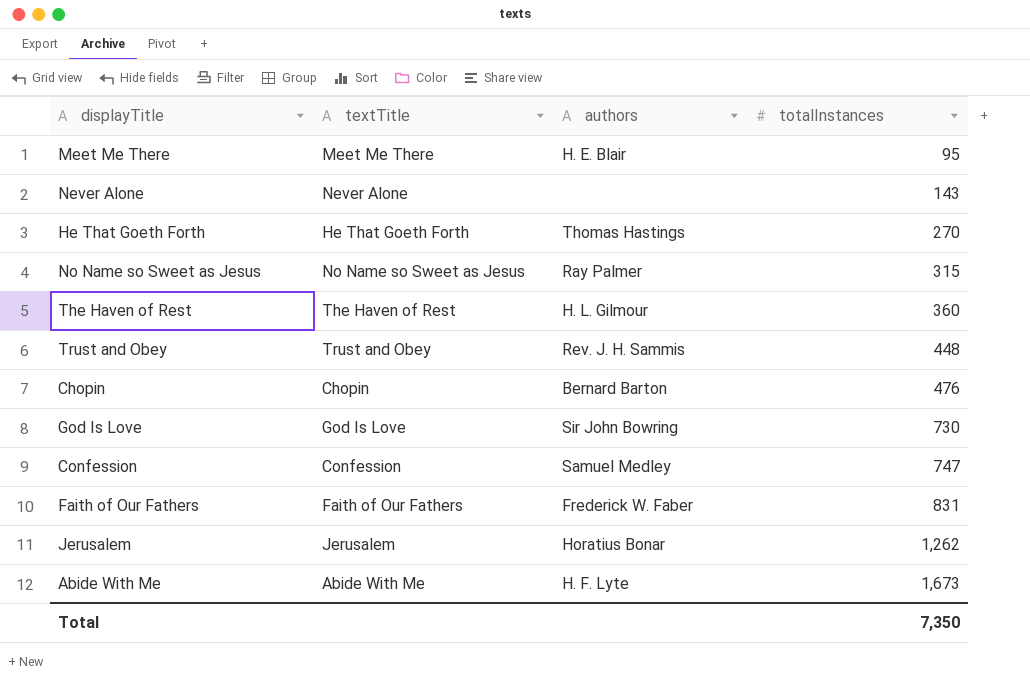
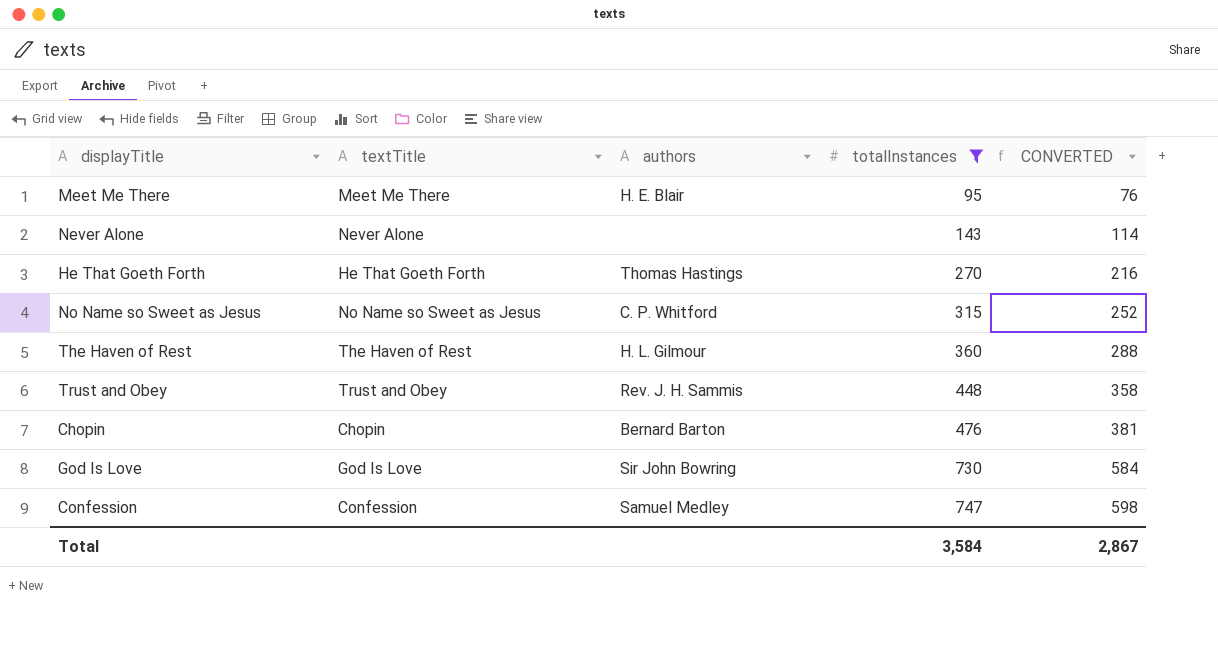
filter: none -> totalInstances <= 747
column CONVERTED | formula: none -> [totalInstances] * 0.8
No Name so Sweet as Jesus | authors: Ray Palmer -> C. P. Whitford
Total | totalInstances: 7,350 -> 3,584

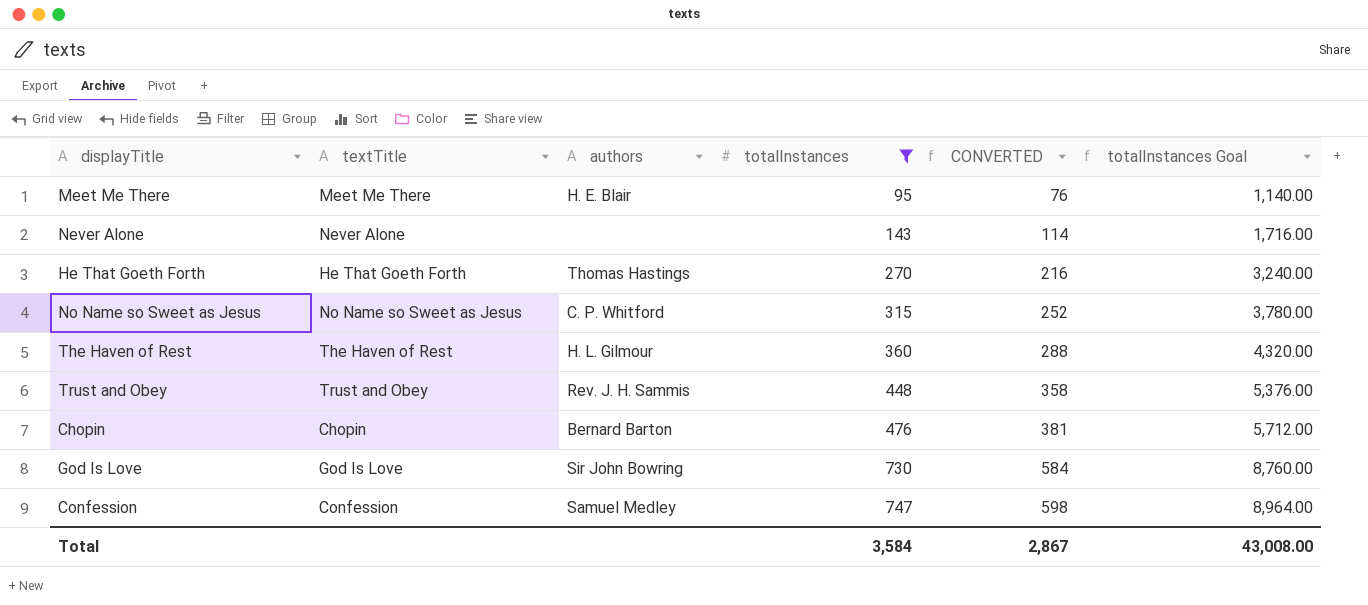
column totalInstances Goal | formula: none -> [totalInstances] * 12

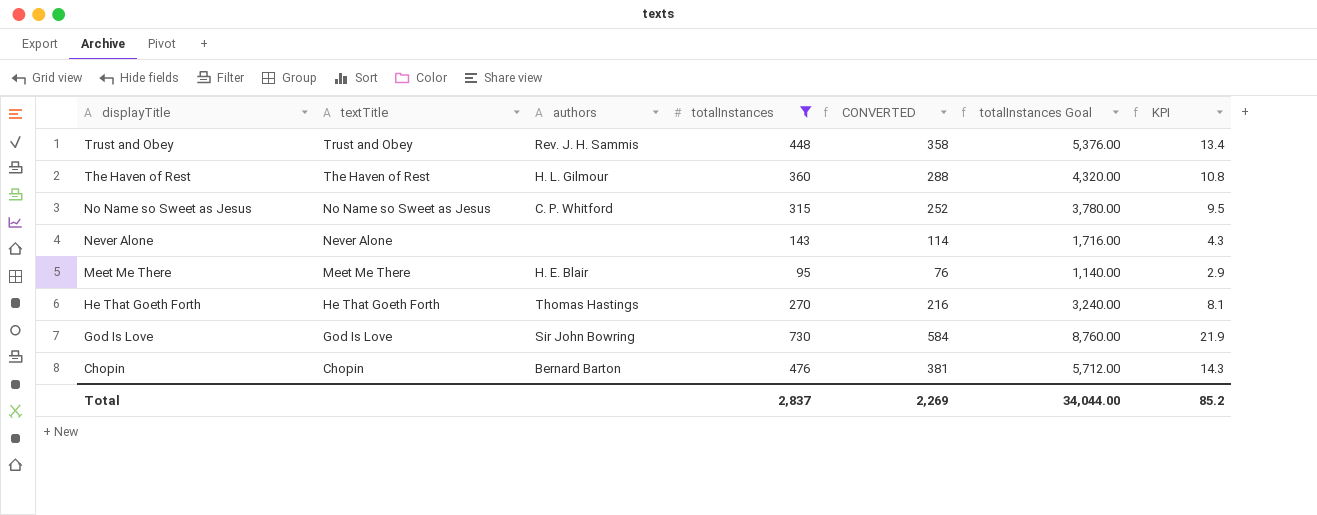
row order: totalInstances ascending -> displayTitle descending
column KPI | formula: none -> [totalInstances] * 0.03
row Confession: Confession | Samuel Medley | 747 | 598 | 8,964.00 -> none
Total | totalInstances: 3,584 -> 2,837
Total | CONVERTED: 2,867 -> 2,269
Total | totalInstances Goal: 43,008.00 -> 34,044.00

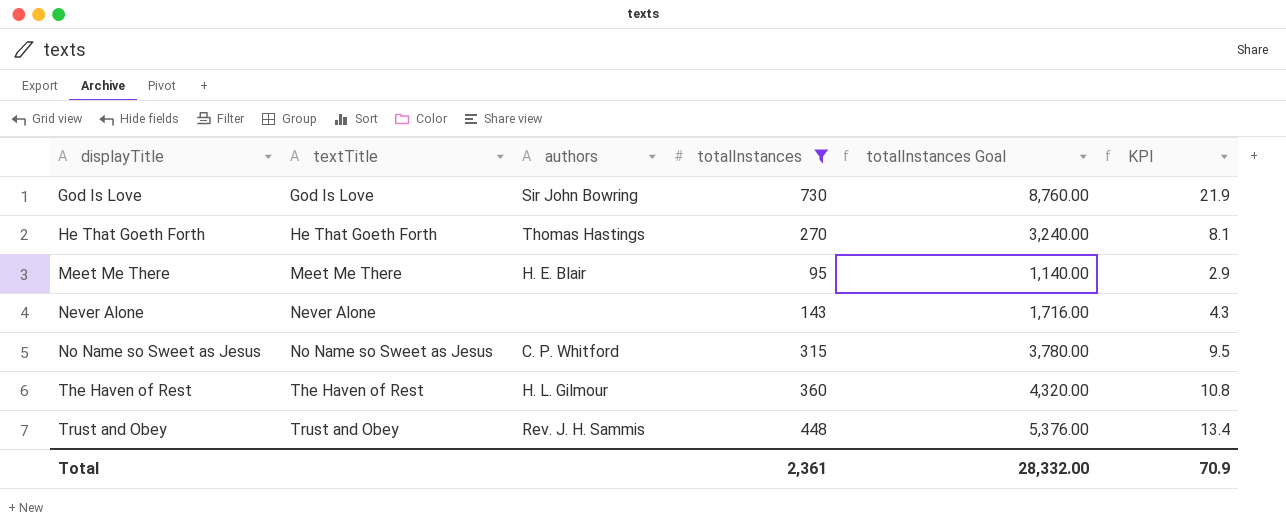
row order: displayTitle descending -> displayTitle ascending
column CONVERTED | formula: [totalInstances] * 0.8 -> none
row Chopin: Chopin | Bernard Barton | 476 | 381 | 5,712.00 | 14.3 -> none
Total | totalInstances: 2,837 -> 2,361
Total | totalInstances Goal: 34,044.00 -> 28,332.00
Total | KPI: 85.2 -> 70.9

